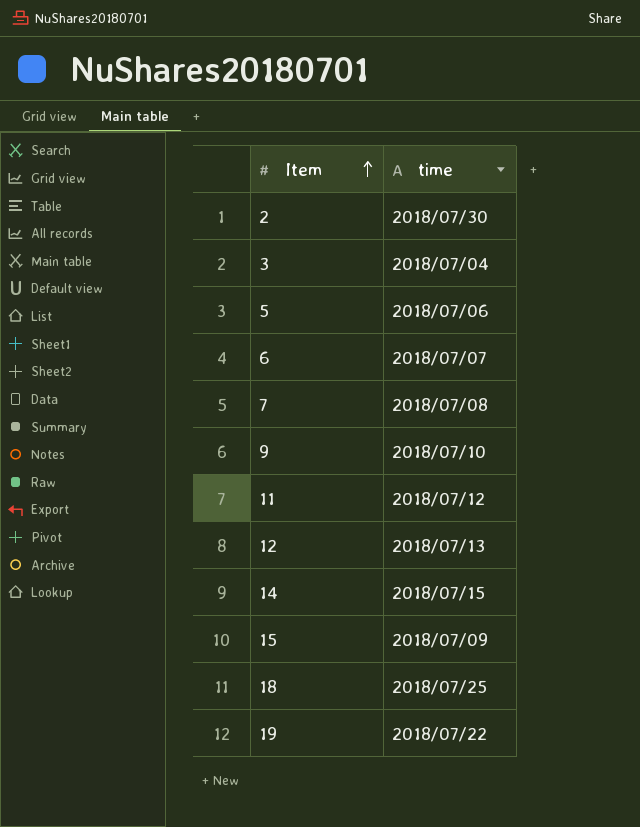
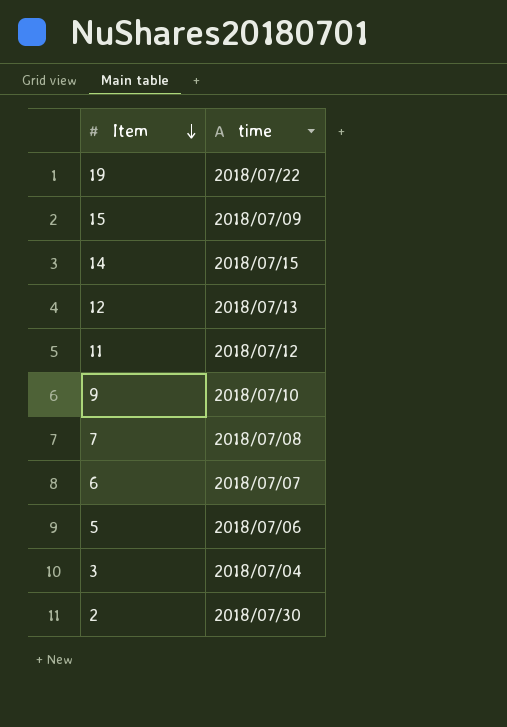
row order: Item ascending -> Item descending
row 18: 2018/07/25 -> none

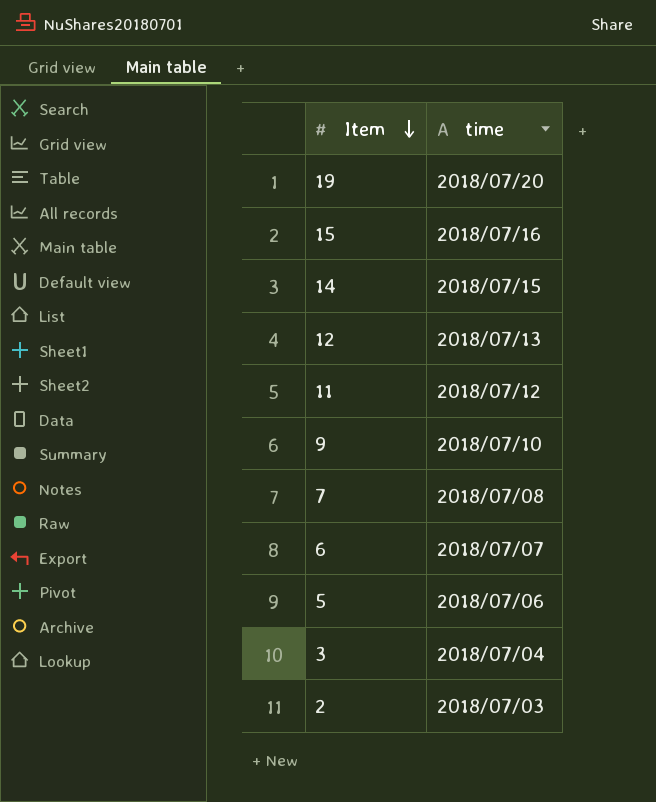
19 | time: 2018/07/22 -> 2018/07/20
15 | time: 2018/07/09 -> 2018/07/16
2 | time: 2018/07/30 -> 2018/07/03

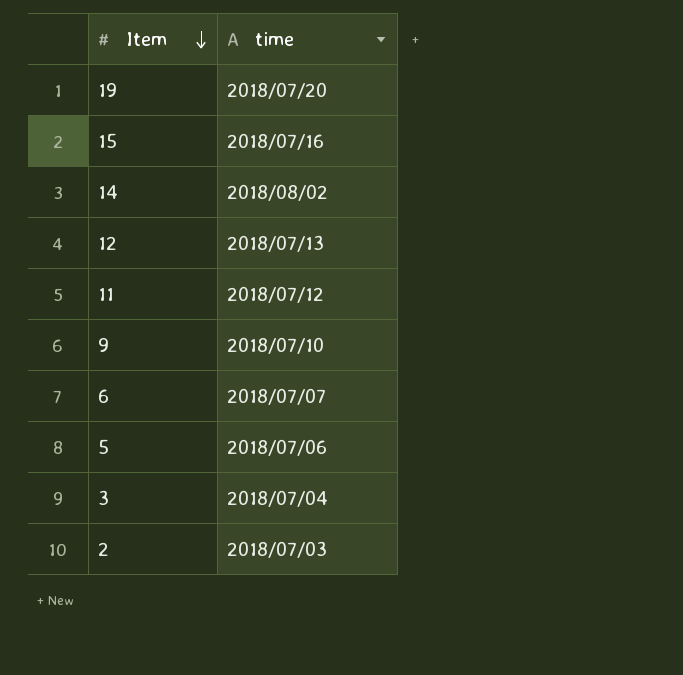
row 7: 2018/07/08 -> none
14 | time: 2018/07/15 -> 2018/08/02

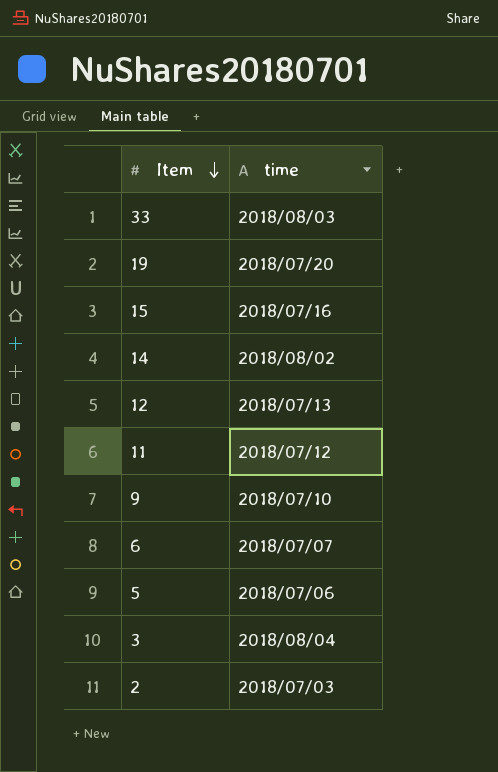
row 33: none -> 2018/08/03
3 | time: 2018/07/04 -> 2018/08/04

